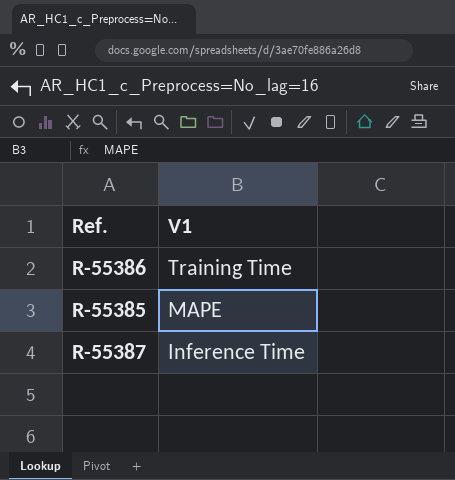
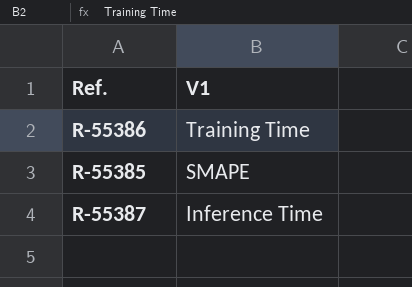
R-55385 | V1: MAPE -> SMAPE

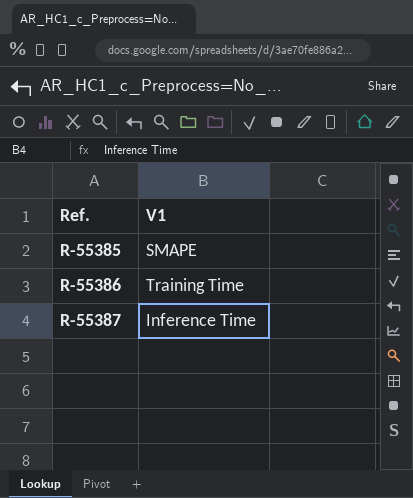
row order: V1 descending -> Ref. ascending

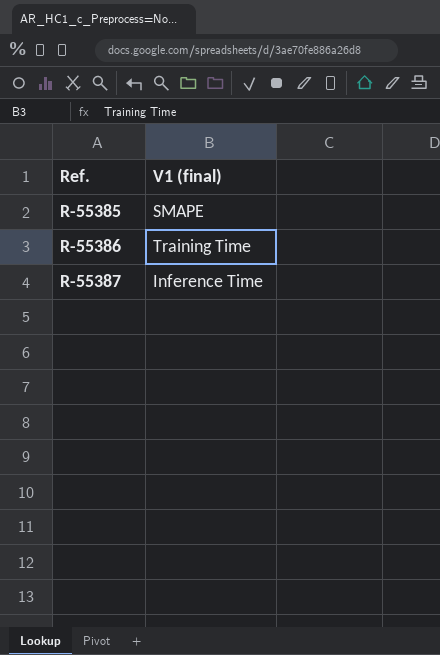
column name: V1 -> V1 (final)

